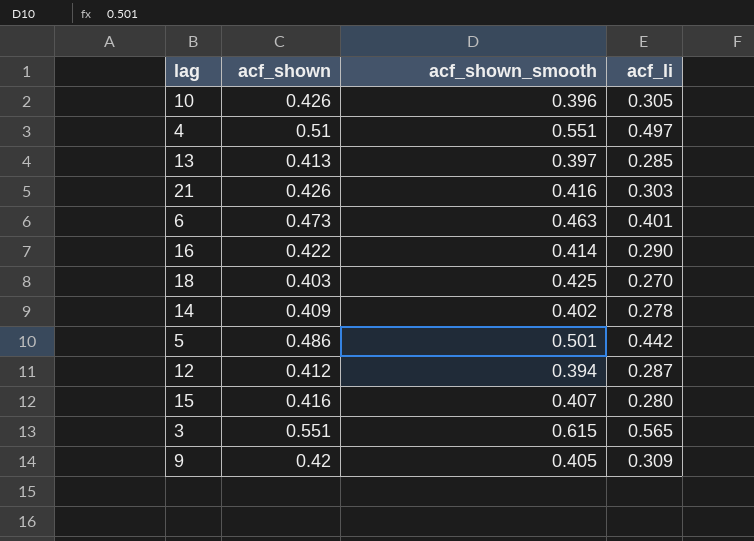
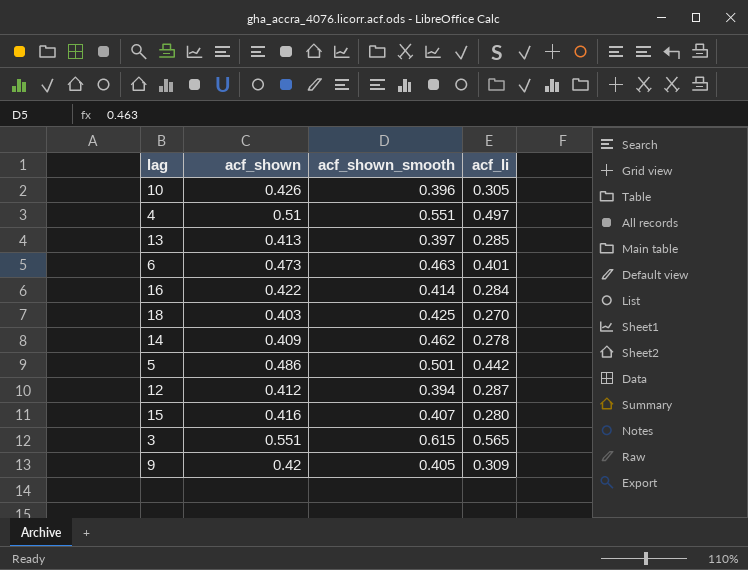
row 21: 0.426 | 0.416 | 0.303 -> none
16 | acf_li: 0.290 -> 0.284
14 | acf_shown_smooth: 0.402 -> 0.462

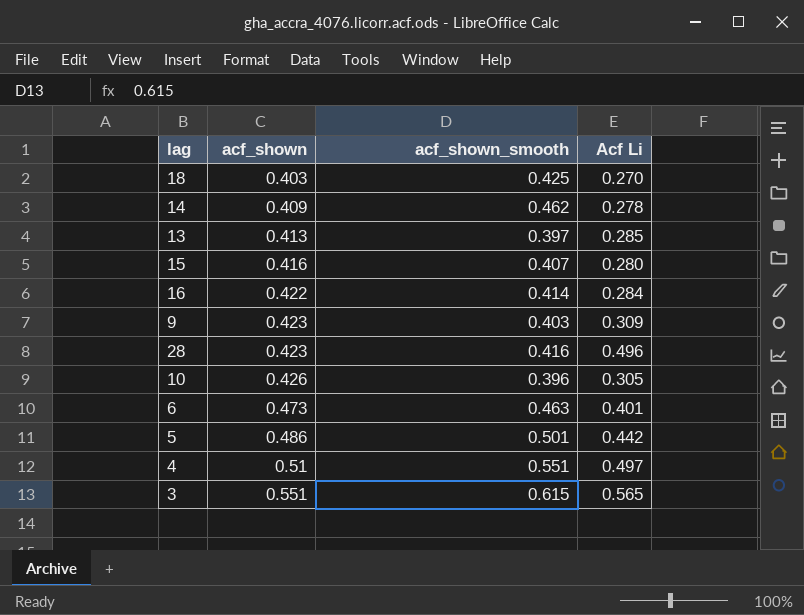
row order: none -> acf_shown ascending
column name: acf_li -> Acf Li
row 12: 0.412 | 0.394 | 0.287 -> none
9 | acf_shown: 0.42 -> 0.423
9 | acf_shown_smooth: 0.405 -> 0.403
row 28: none -> 0.423 | 0.416 | 0.496

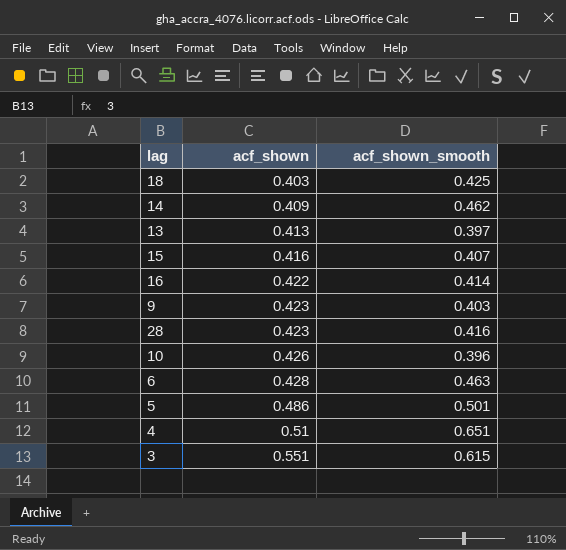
column Acf Li | position: 4 -> none
6 | acf_shown: 0.473 -> 0.428
4 | acf_shown_smooth: 0.551 -> 0.651

